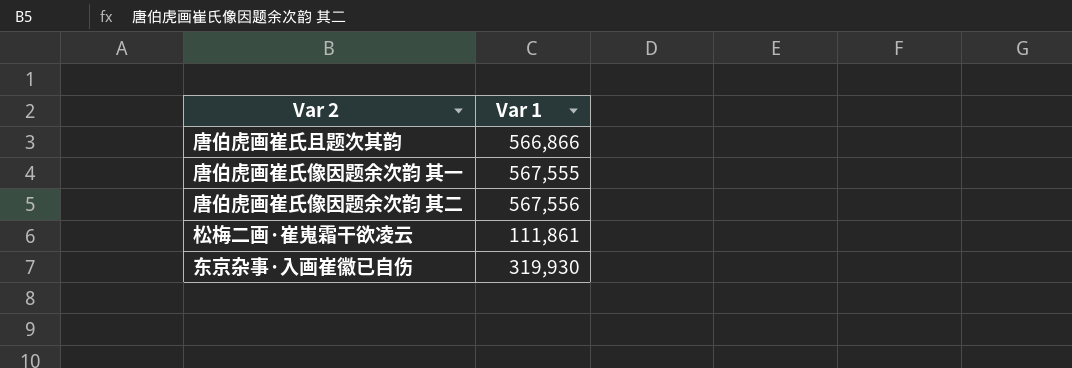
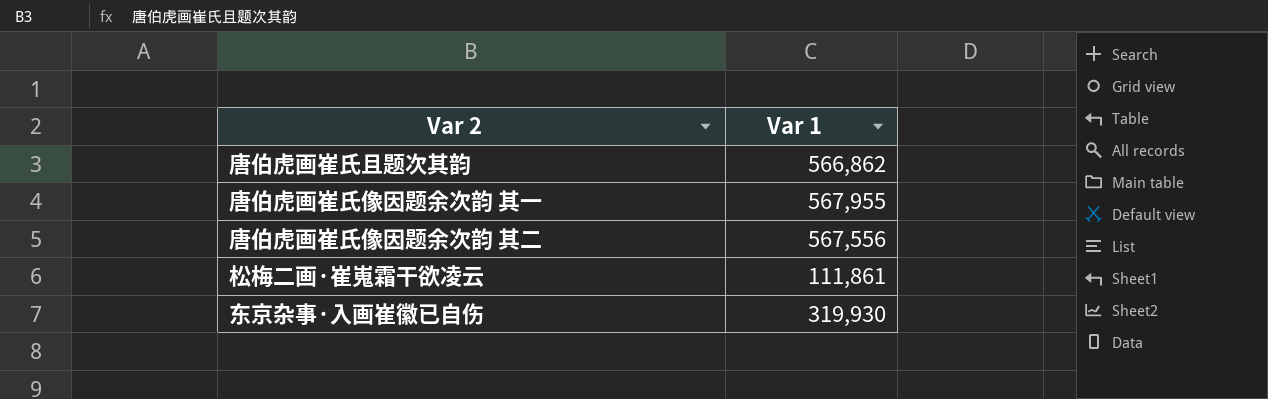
唐伯虎画崔氏且题次其韵 | Var 1: 566,866 -> 566,862
唐伯虎画崔氏像因题余次韵 其一 | Var 1: 567,555 -> 567,955

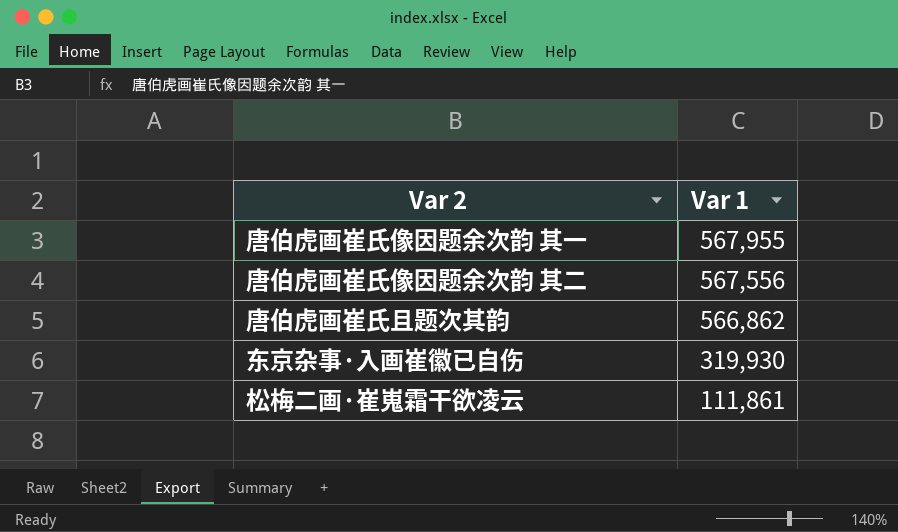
row order: none -> Var 1 descending

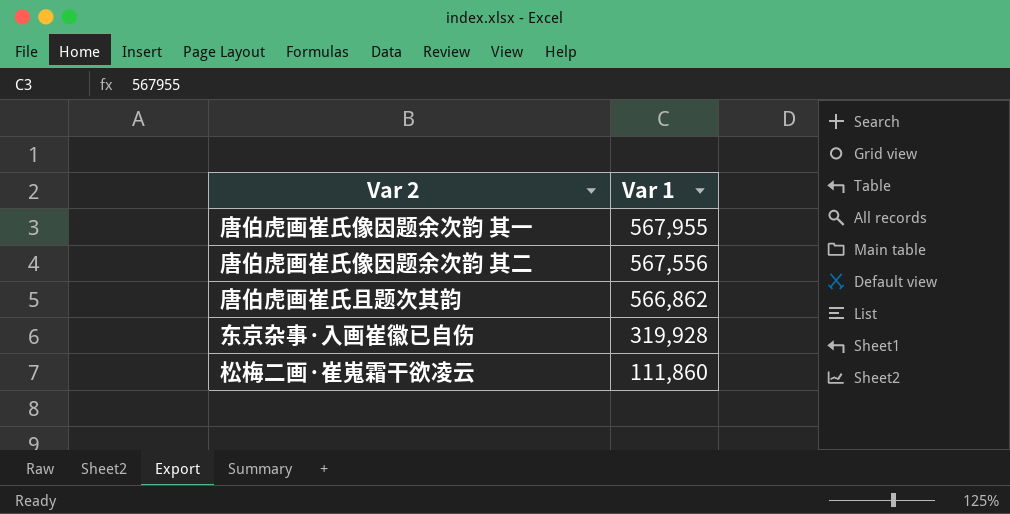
东京杂事·入画崔徽已自伤 | Var 1: 319,930 -> 319,928
松梅二画·崔嵬霜干欲凌云 | Var 1: 111,861 -> 111,860

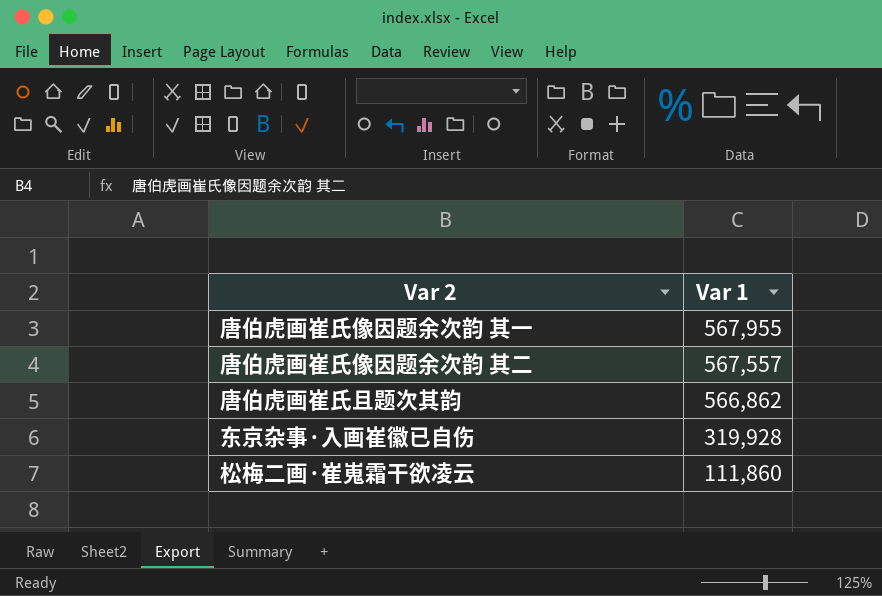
唐伯虎画崔氏像因题余次韵 其二 | Var 1: 567,556 -> 567,557

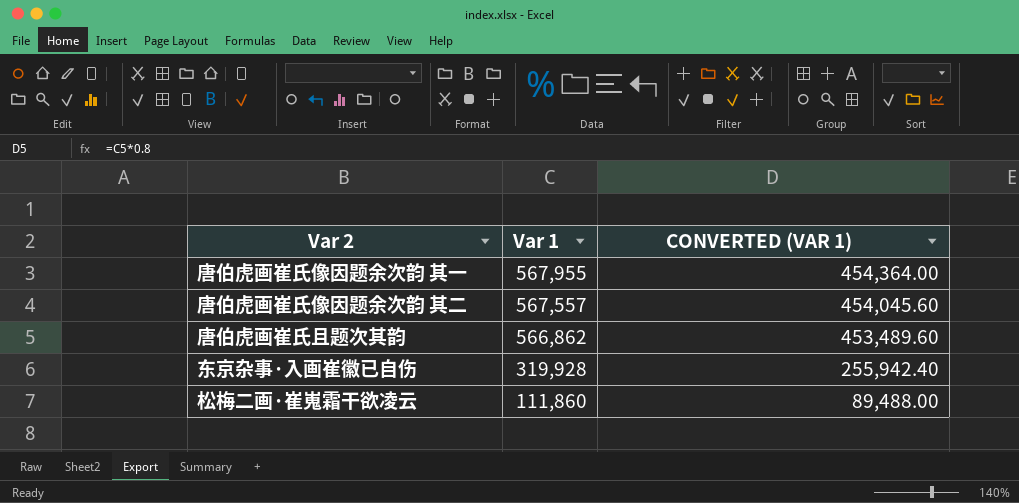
column CONVERTED (VAR 1) | formula: none -> [Var 1] * 0.8

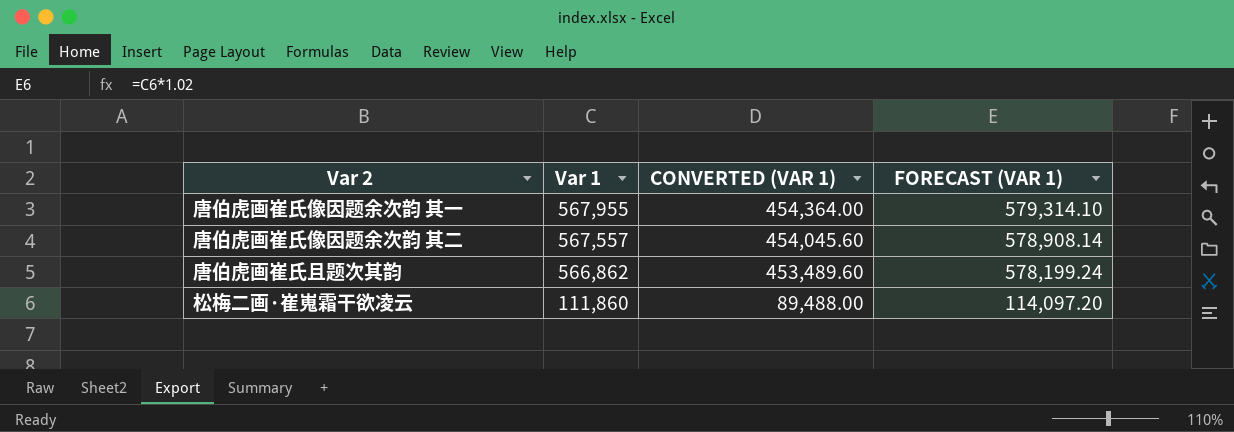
column FORECAST (VAR 1) | formula: none -> [Var 1] * 1.02
row 东京杂事·入画崔徽已自伤: 319,928 | 255,942.40 -> none

